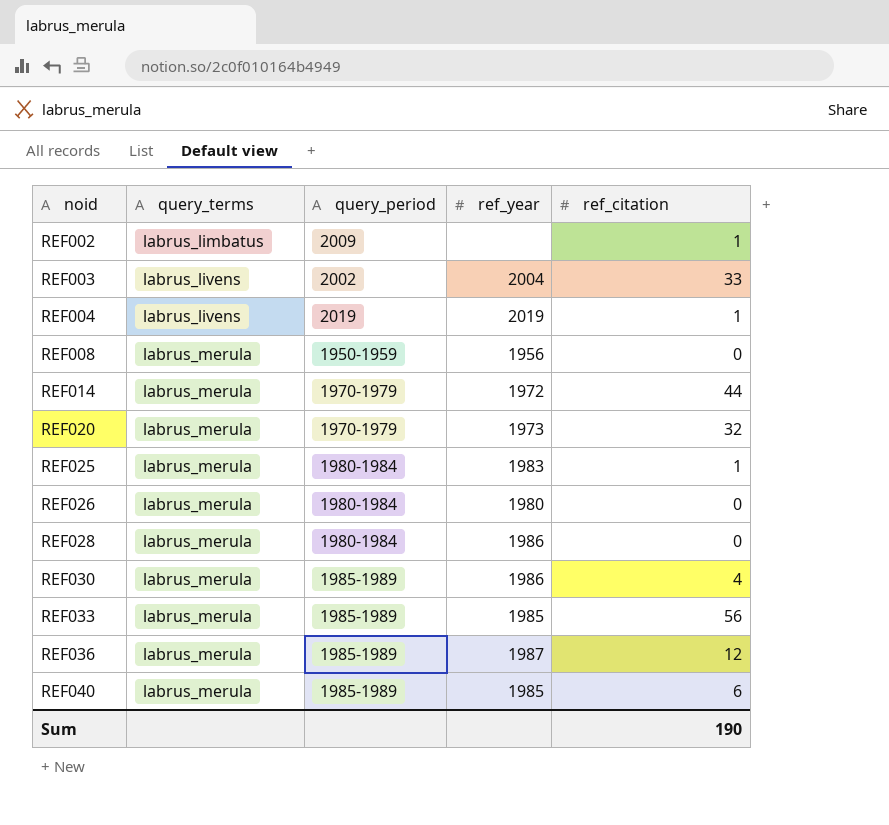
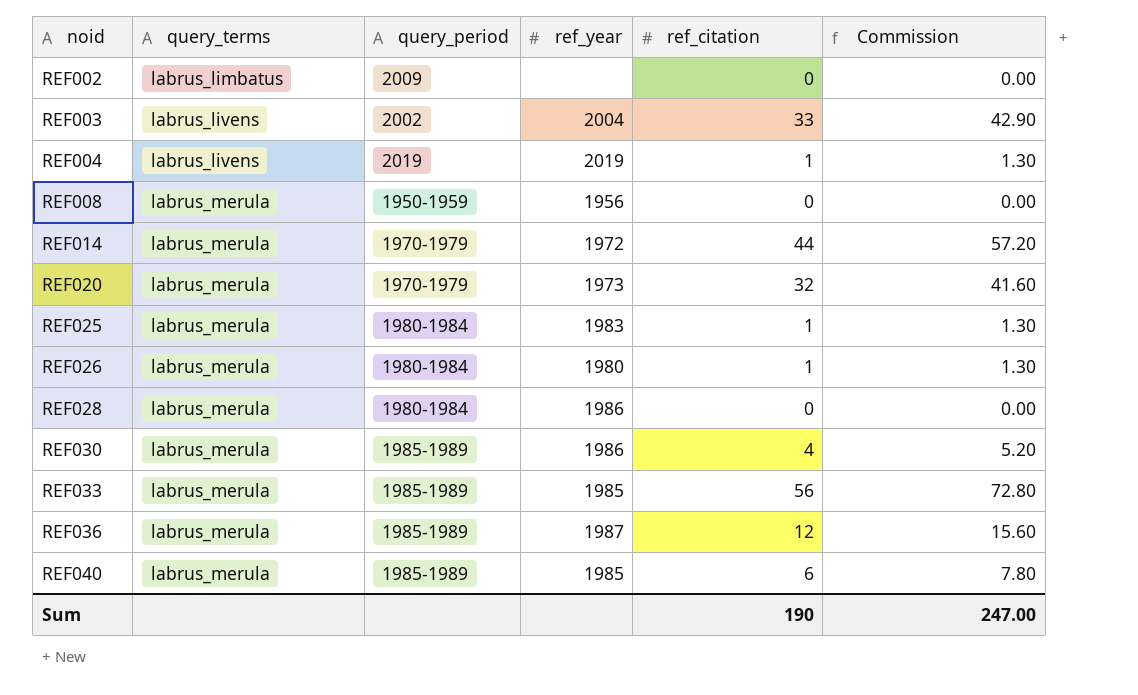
column Commission | formula: none -> [ref_citation] * 1.3
REF002 | ref_citation: 1 -> 0
REF026 | ref_citation: 0 -> 1

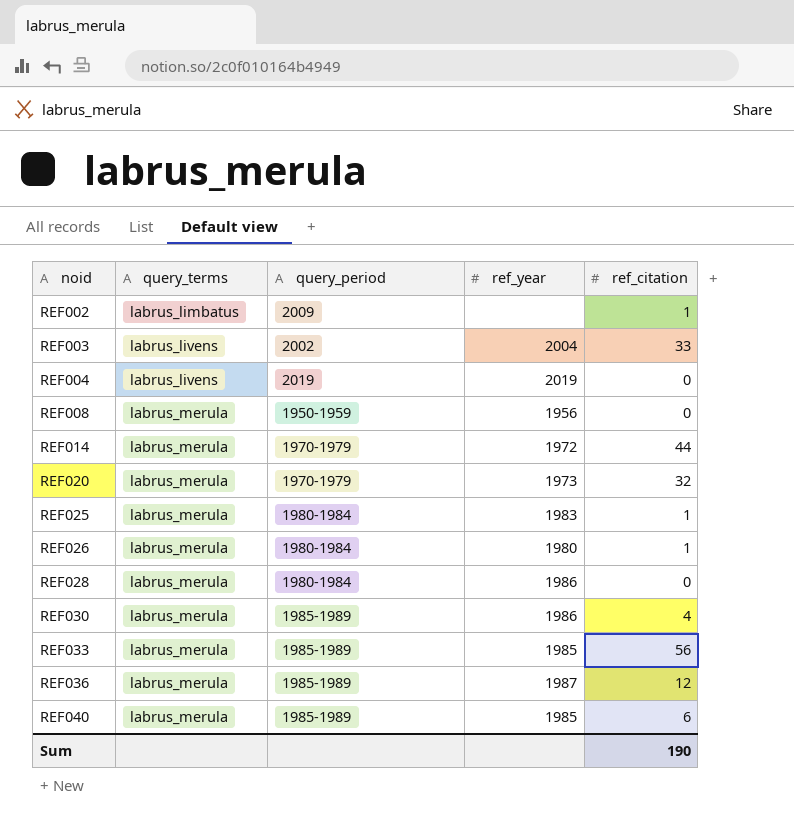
column Commission | formula: [ref_citation] * 1.3 -> none
REF002 | ref_citation: 0 -> 1
REF004 | ref_citation: 1 -> 0

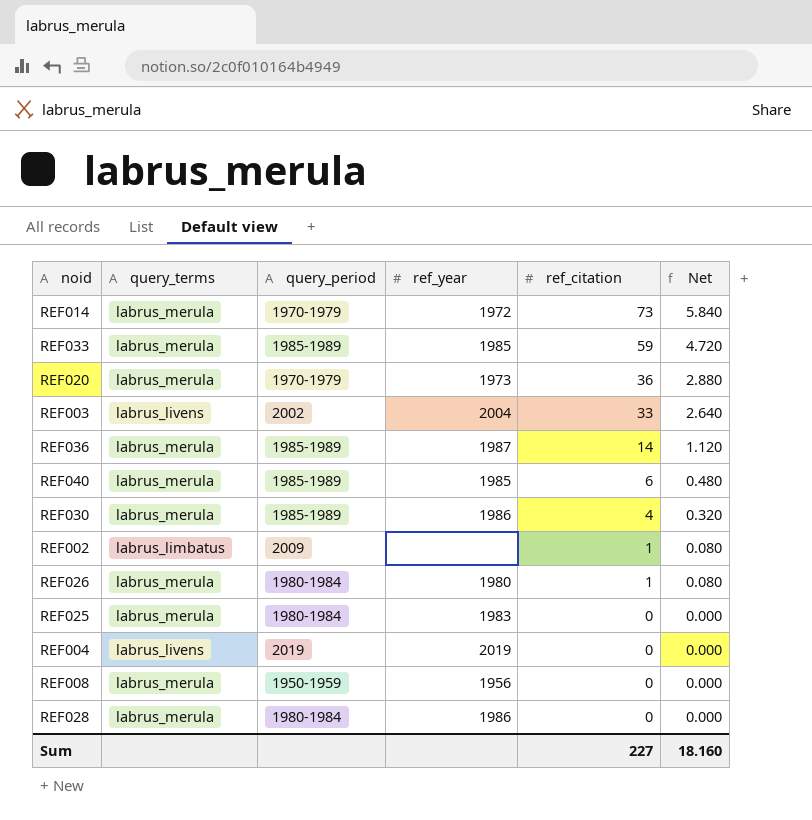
row order: noid ascending -> ref_citation descending
column Net | formula: none -> [ref_citation] * 0.08
REF014 | ref_citation: 44 -> 73
REF033 | ref_citation: 56 -> 59
REF020 | ref_citation: 32 -> 36
REF036 | ref_citation: 12 -> 14
REF025 | ref_citation: 1 -> 0
Sum | ref_citation: 190 -> 227

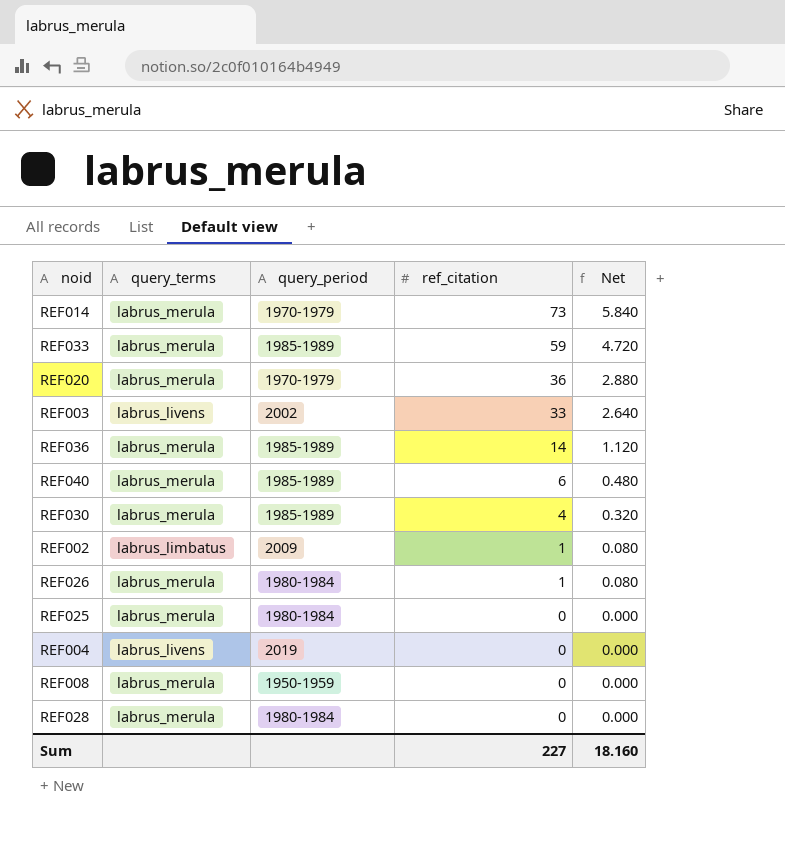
column ref_year | position: 4 -> none

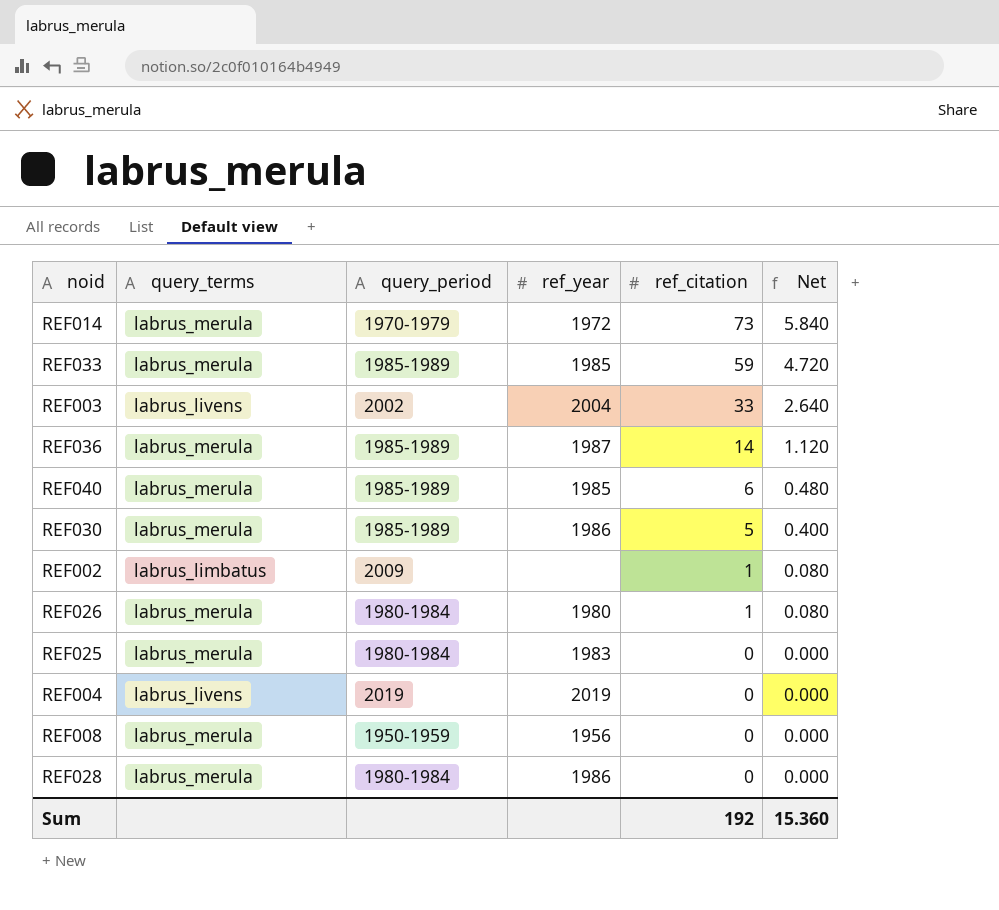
column ref_year | position: none -> 4
row REF020: labrus_merula | 1970-1979 | 36 | 2.880 -> none
REF030 | ref_citation: 4 -> 5
REF030 | Net: 0.320 -> 0.400
Sum | ref_citation: 227 -> 192
Sum | Net: 18.160 -> 15.360

